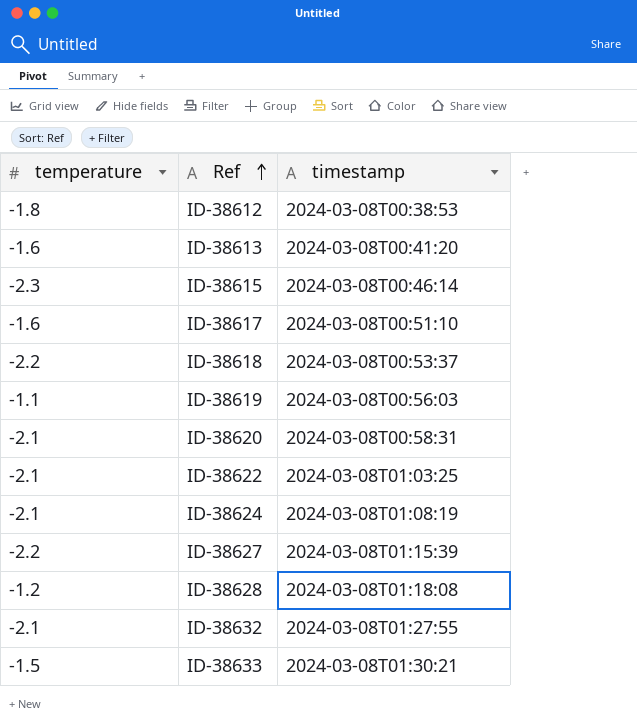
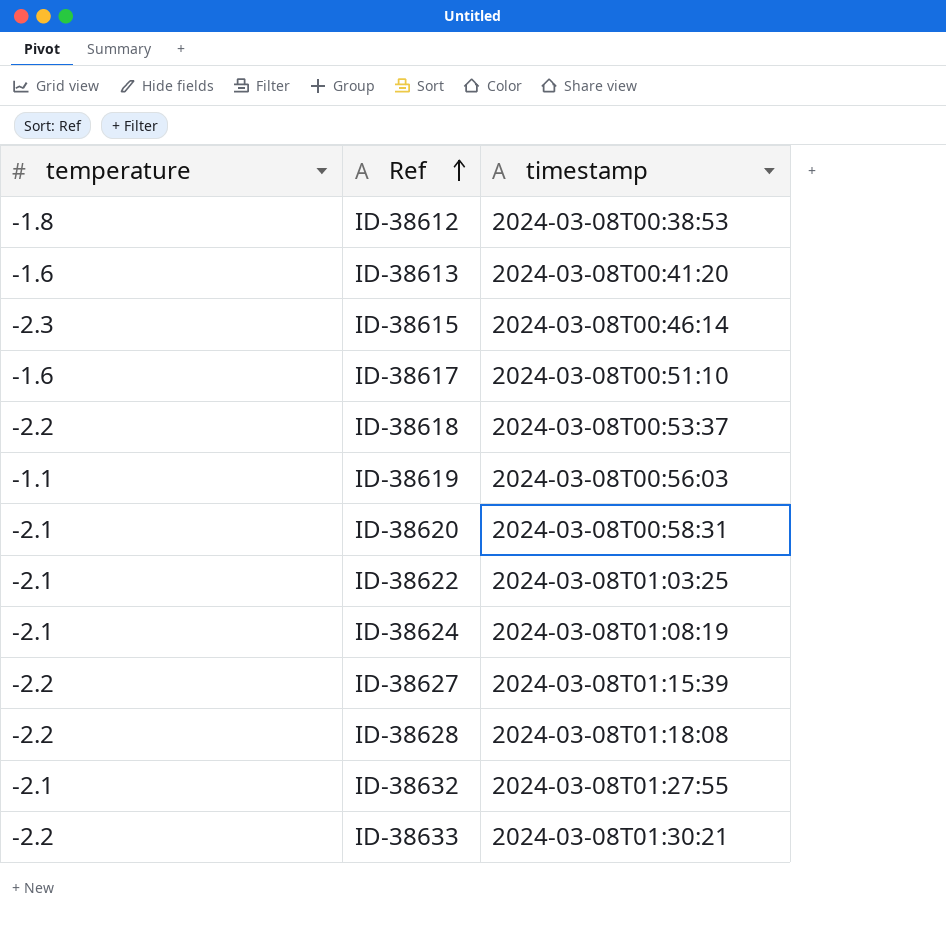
ID-38628 | temperature: -1.2 -> -2.2
ID-38633 | temperature: -1.5 -> -2.2

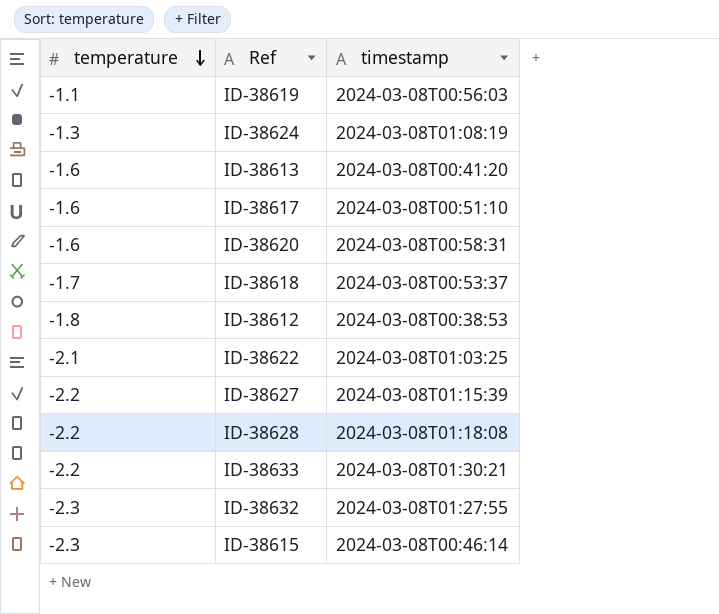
row order: Ref ascending -> temperature descending
ID-38624 | temperature: -2.1 -> -1.3
ID-38620 | temperature: -2.1 -> -1.6
ID-38618 | temperature: -2.2 -> -1.7
ID-38632 | temperature: -2.1 -> -2.3

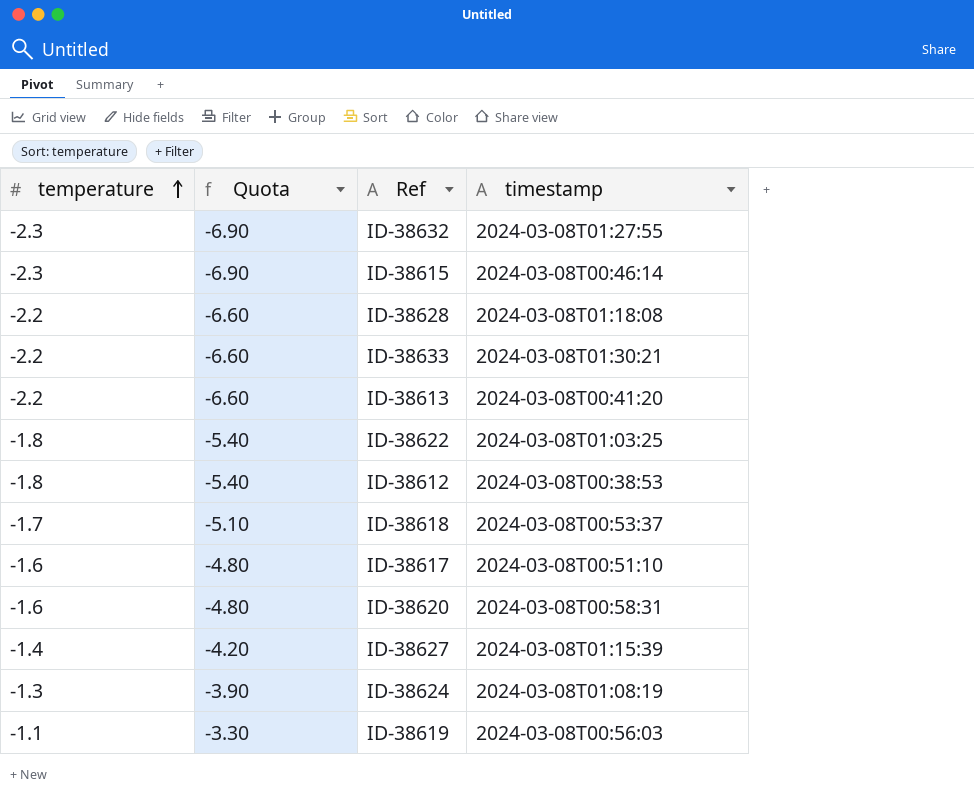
row order: temperature descending -> temperature ascending
column Quota | formula: none -> [temperature] * 3
ID-38613 | temperature: -1.6 -> -2.2
ID-38622 | temperature: -2.1 -> -1.8
ID-38627 | temperature: -2.2 -> -1.4

